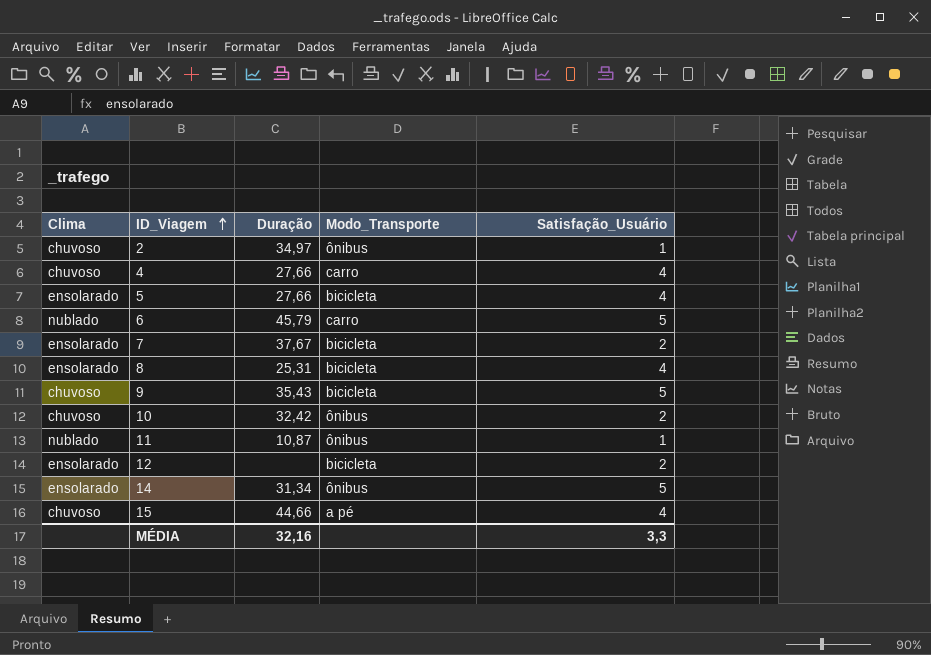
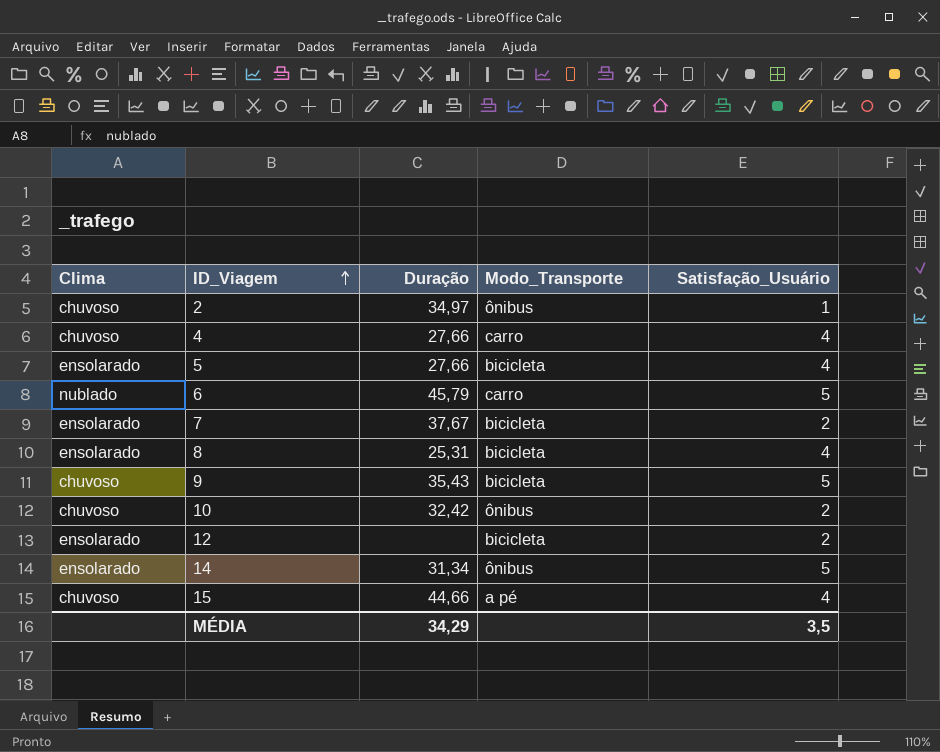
row 11: nublado | 10,87 | ônibus | 1 -> none
MÉDIA | Duração: 32,16 -> 34,29
MÉDIA | Satisfação_Usuário: 3,3 -> 3,5

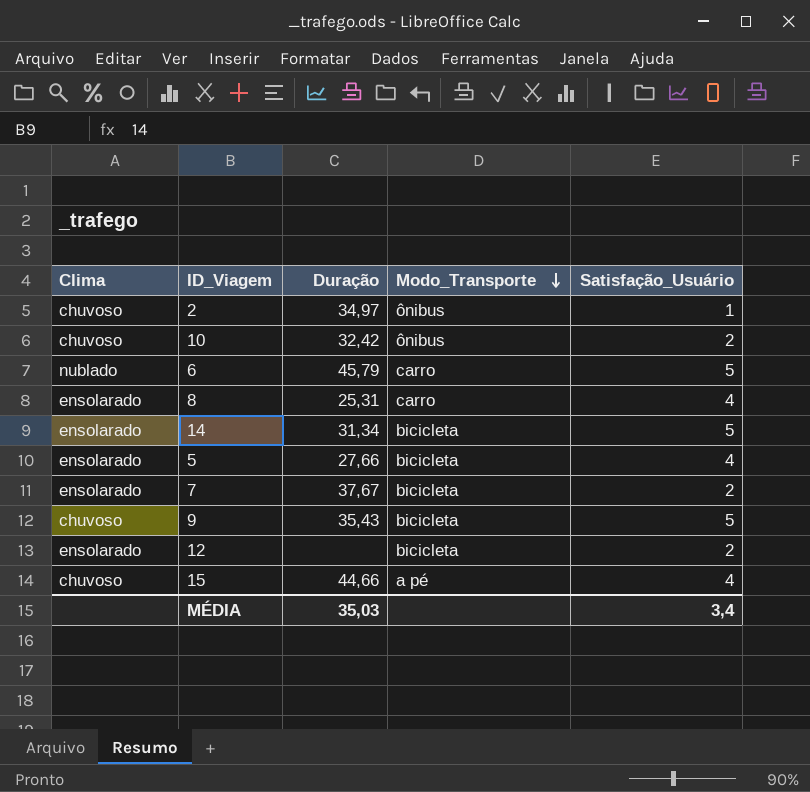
row order: ID_Viagem ascending -> Modo_Transporte descending
row 4: chuvoso | 27,66 | carro | 4 -> none
8 | Modo_Transporte: bicicleta -> carro
14 | Modo_Transporte: ônibus -> bicicleta
MÉDIA | Duração: 34,29 -> 35,03
MÉDIA | Satisfação_Usuário: 3,5 -> 3,4

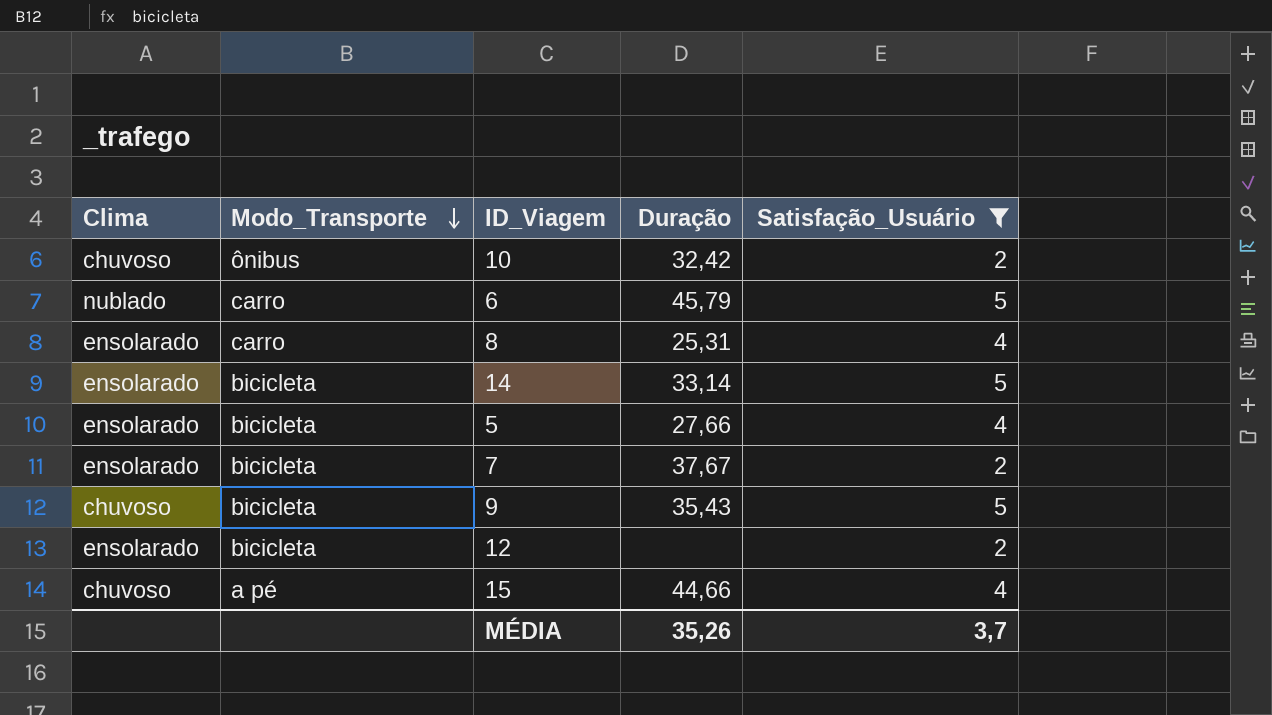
filter: none -> Satisfação_Usuário != 1
column Modo_Transporte | position: 4 -> 2
14 | Duração: 31,34 -> 33,14
MÉDIA | Duração: 35,03 -> 35,26
MÉDIA | Satisfação_Usuário: 3,4 -> 3,7

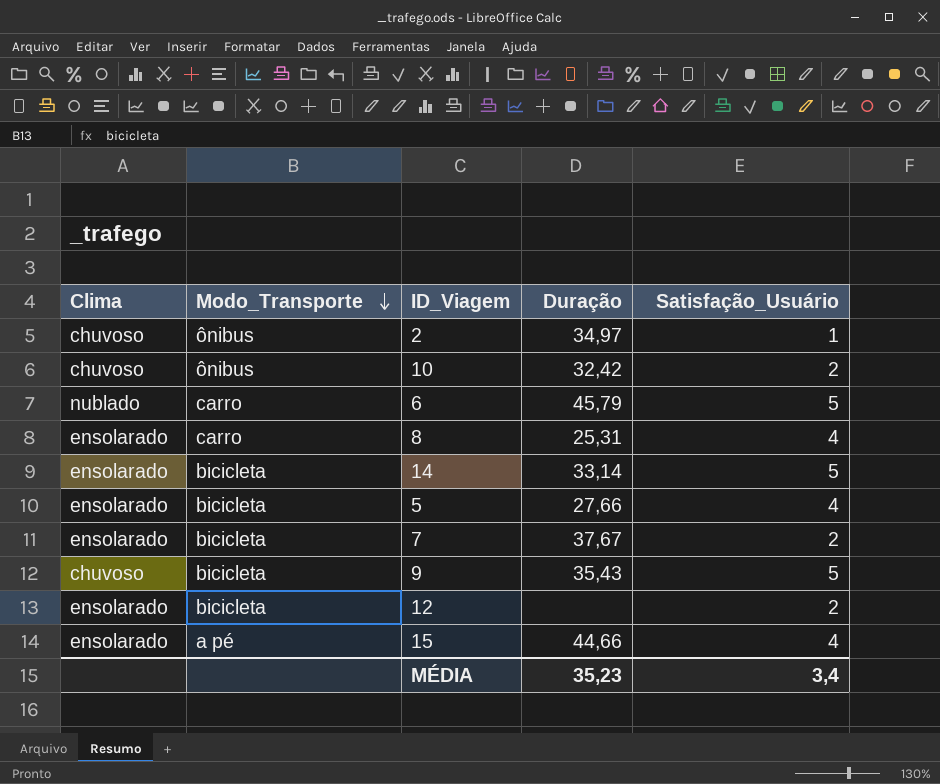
filter: Satisfação_Usuário != 1 -> none
15 | Clima: chuvoso -> ensolarado
MÉDIA | Duração: 35,26 -> 35,23
MÉDIA | Satisfação_Usuário: 3,7 -> 3,4

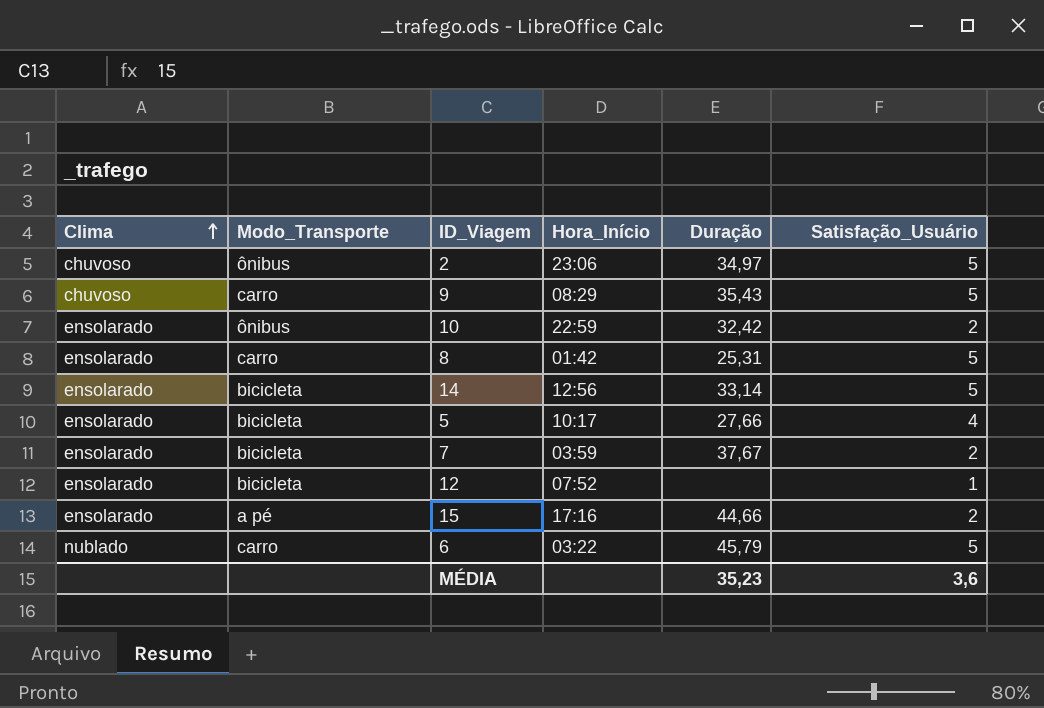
row order: Modo_Transporte descending -> Clima ascending
column Hora_Início | position: none -> 4
2 | Satisfação_Usuário: 1 -> 5
9 | Modo_Transporte: bicicleta -> carro
10 | Clima: chuvoso -> ensolarado
8 | Satisfação_Usuário: 4 -> 5
12 | Satisfação_Usuário: 2 -> 1
15 | Satisfação_Usuário: 4 -> 2
MÉDIA | Satisfação_Usuário: 3,4 -> 3,6

